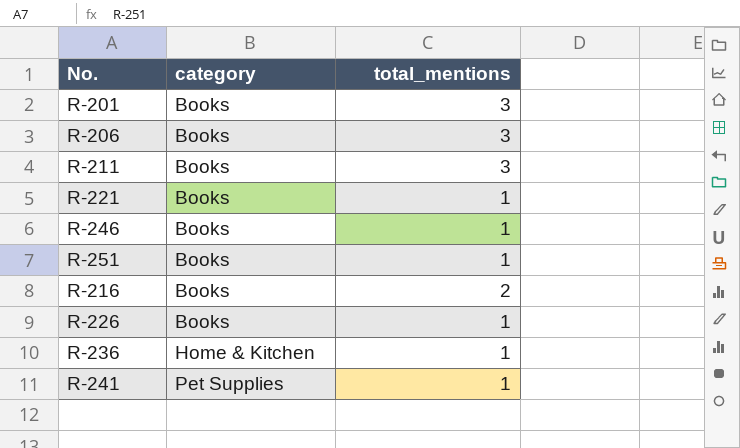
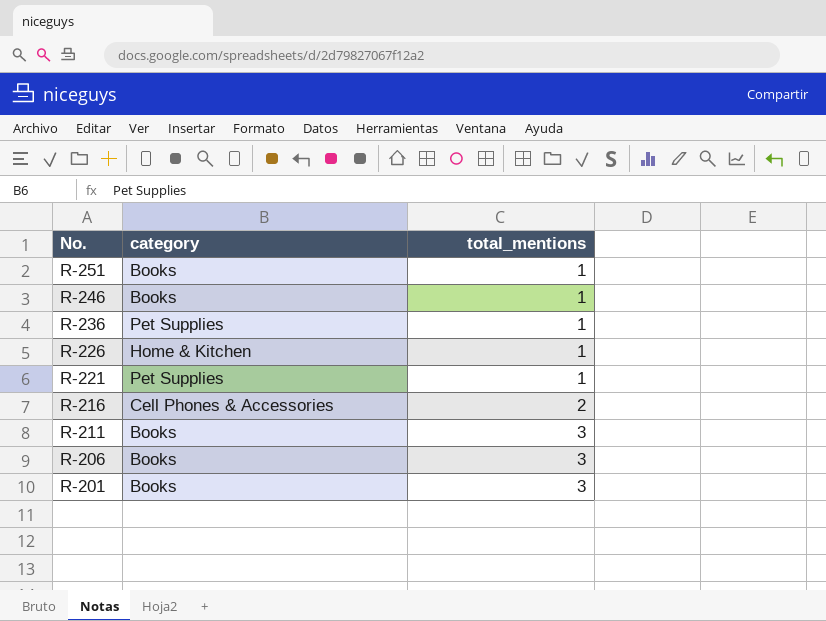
row order: category ascending -> No. descending
row R-241: Pet Supplies | 1 -> none
R-236 | category: Home & Kitchen -> Pet Supplies
R-226 | category: Books -> Home & Kitchen
R-221 | category: Books -> Pet Supplies
R-216 | category: Books -> Cell Phones & Accessories

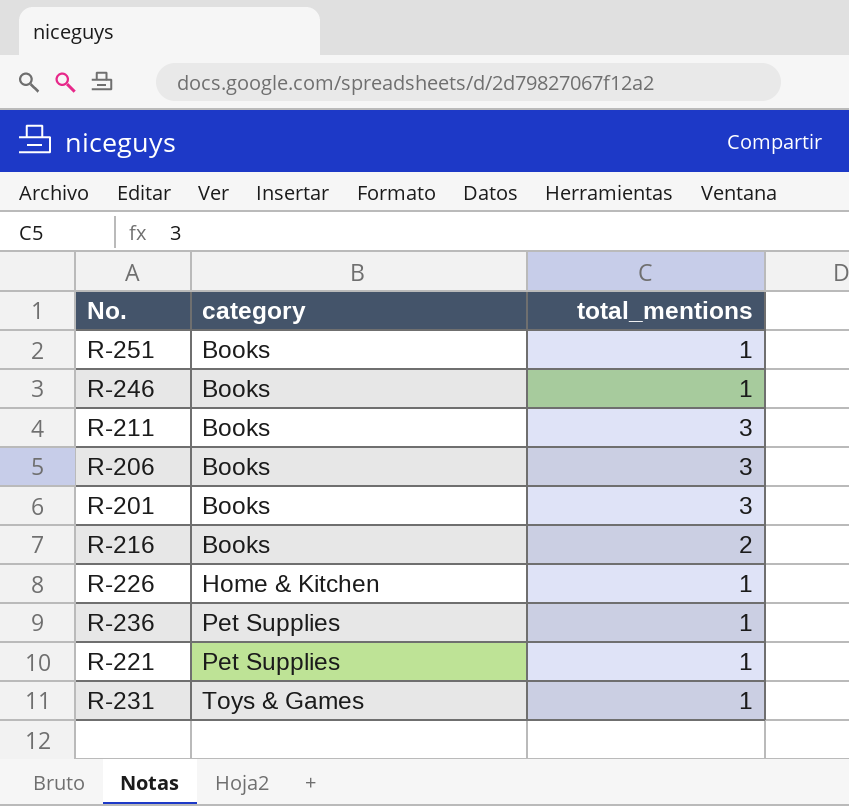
row order: No. descending -> category ascending
R-216 | category: Cell Phones & Accessories -> Books
row R-231: none -> Toys & Games | 1

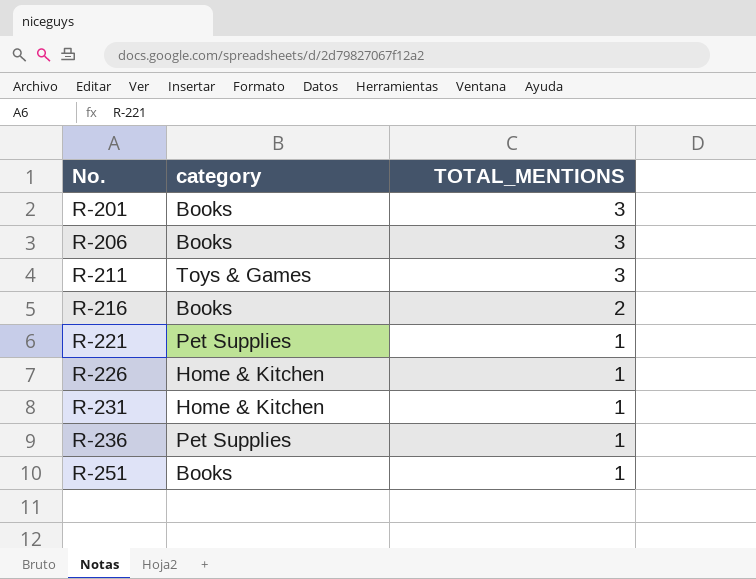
row order: category ascending -> No. ascending
column name: total_mentions -> TOTAL_MENTIONS
row R-246: Books | 1 -> none
R-211 | category: Books -> Toys & Games
R-231 | category: Toys & Games -> Home & Kitchen

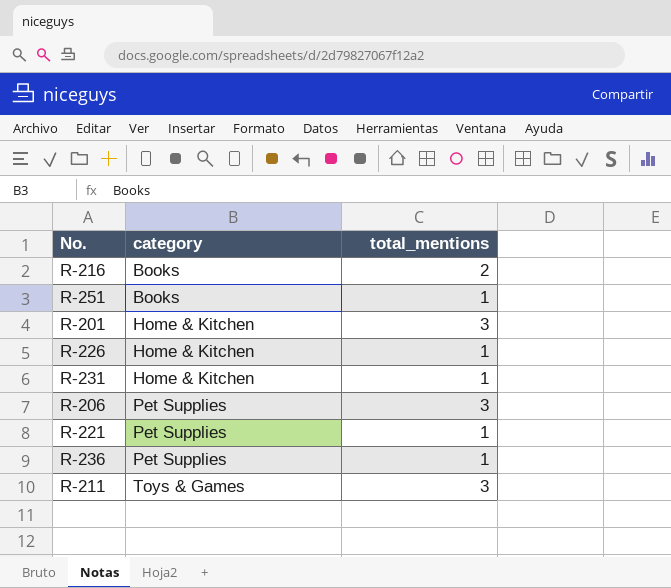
row order: No. ascending -> category ascending
column name: TOTAL_MENTIONS -> total_mentions
R-201 | category: Books -> Home & Kitchen
R-206 | category: Books -> Pet Supplies

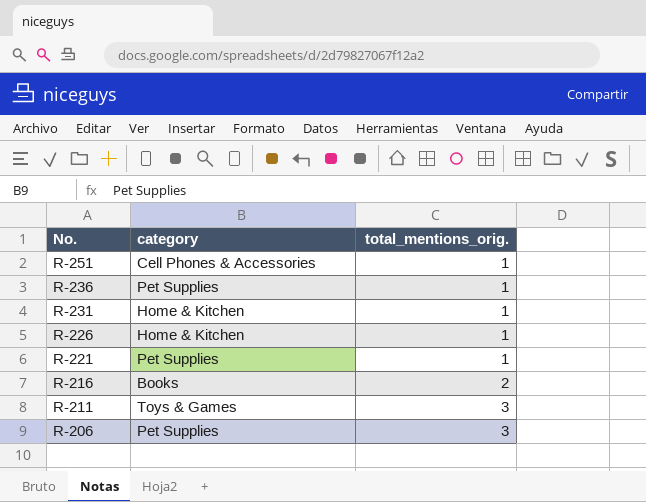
row order: category ascending -> No. descending
column name: total_mentions -> total_mentions_orig.
row R-201: Home & Kitchen | 3 -> none
R-251 | category: Books -> Cell Phones & Accessories

